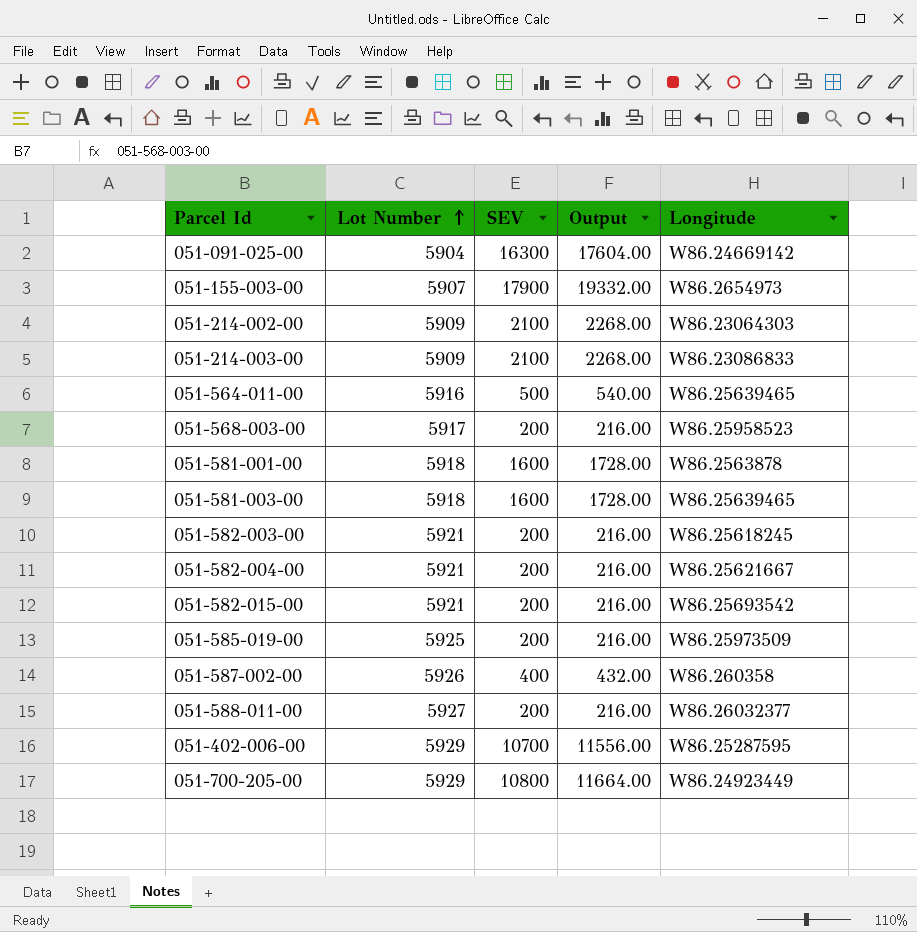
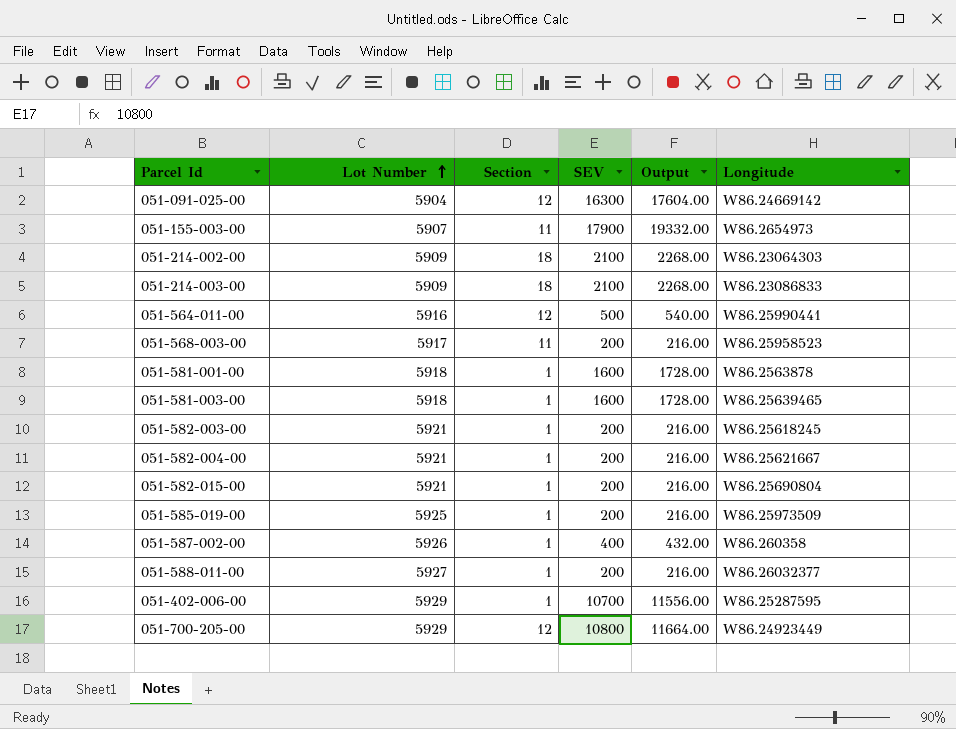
column Section | position: none -> 3
051-564-011-00 | Longitude: W86.25639465 -> W86.25990441
051-582-015-00 | Longitude: W86.25693542 -> W86.25690804

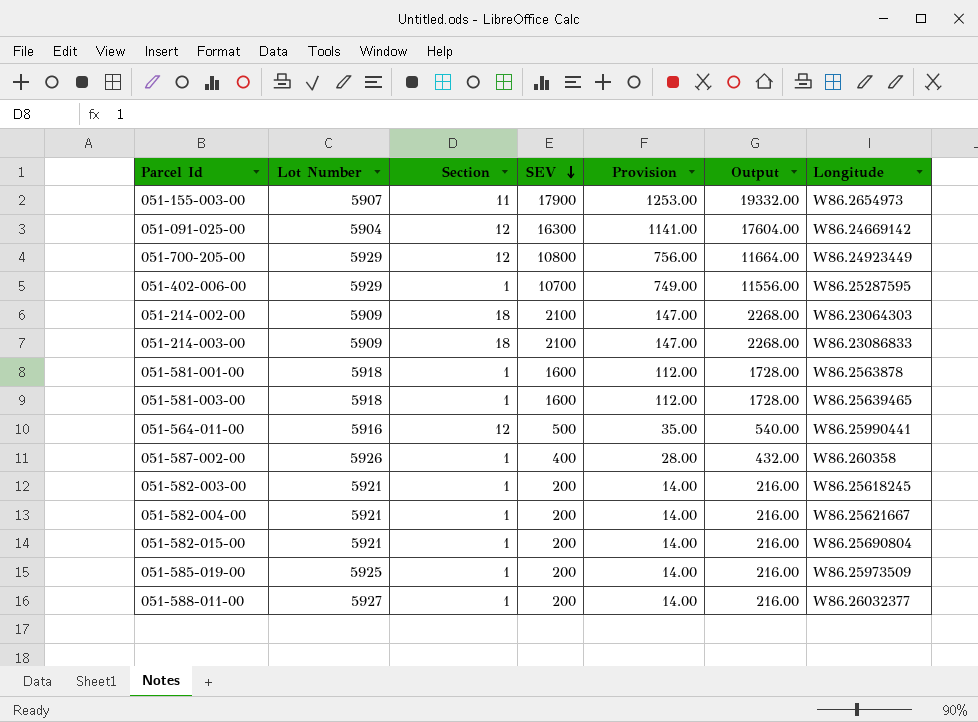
row order: Lot Number ascending -> SEV descending
column Provision | formula: none -> [SEV] * 0.07
row 051-568-003-00: 5917 | 11 | 200 | 216.00 | W86.25958523 -> none

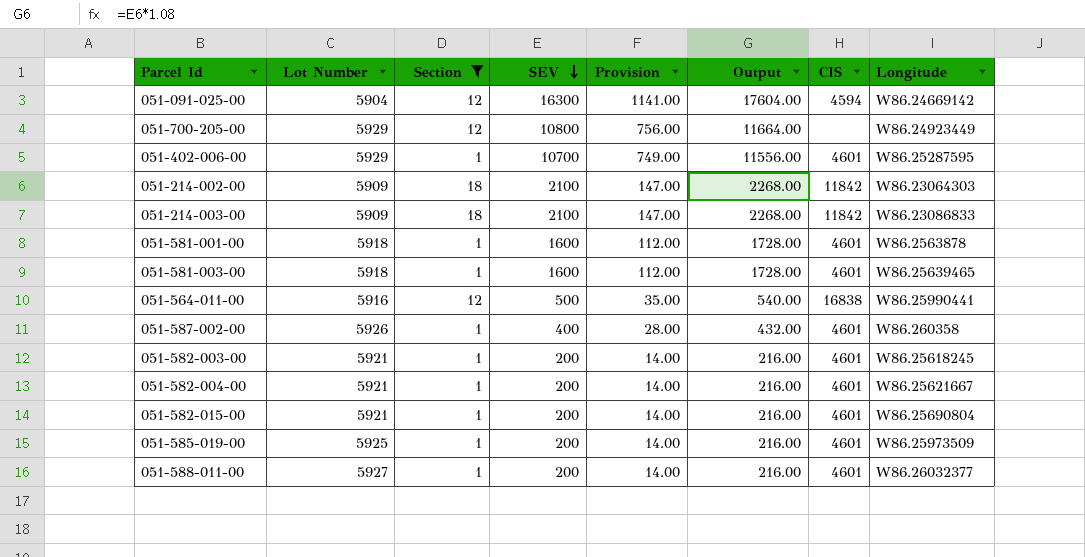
filter: none -> Section != 11
column CIS | position: none -> 7

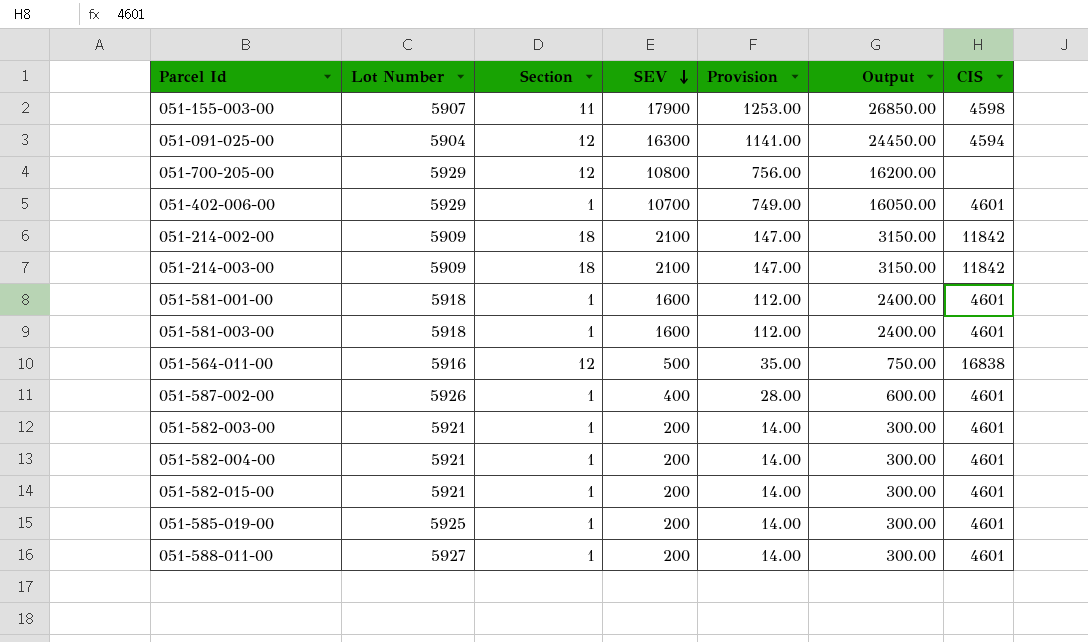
filter: Section != 11 -> none
column Longitude | position: 8 -> none
column Output | formula: [SEV] * 1.08 -> [SEV] * 1.5

